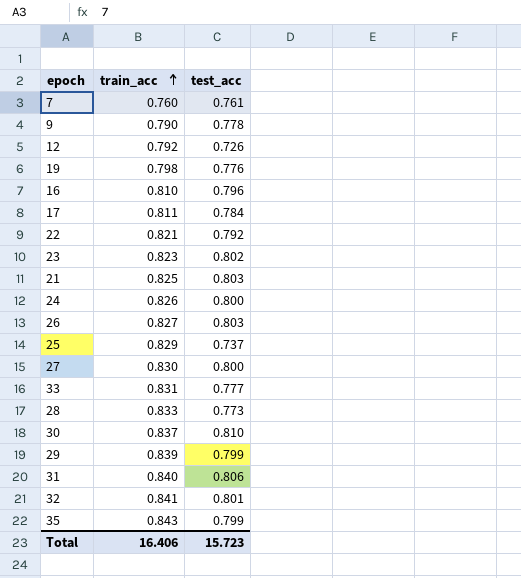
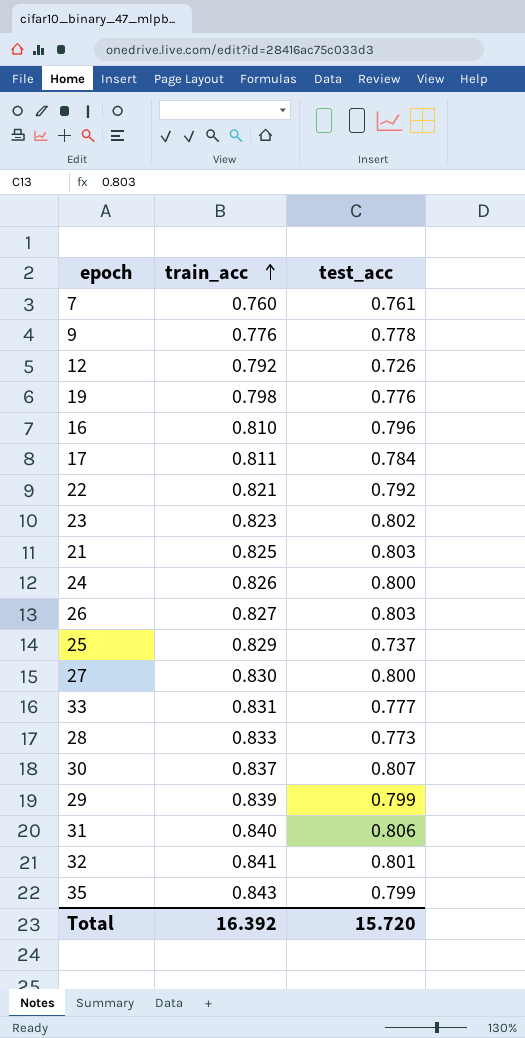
9 | train_acc: 0.790 -> 0.776
30 | test_acc: 0.810 -> 0.807
Total | train_acc: 16.406 -> 16.392
Total | test_acc: 15.723 -> 15.720

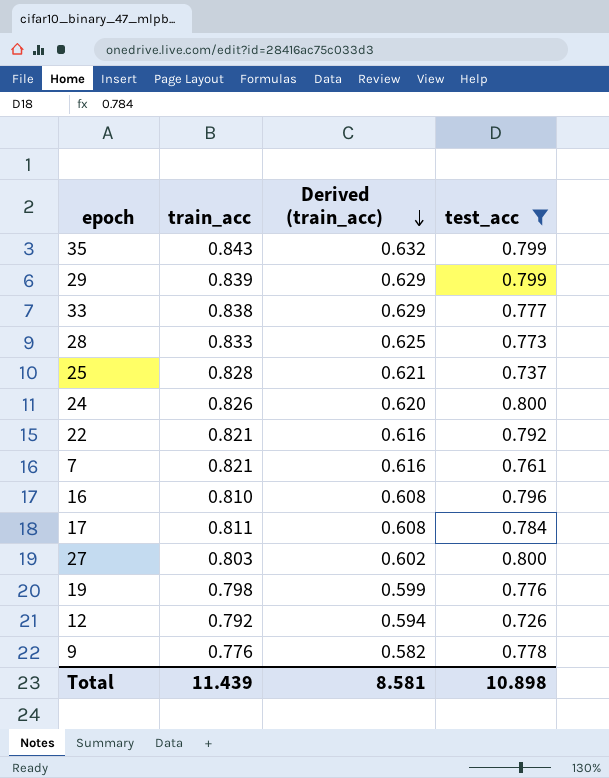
filter: none -> test_acc <= 0.800
row order: train_acc ascending -> Derived (train_acc) descending
column Derived (train_acc) | formula: none -> [train_acc] * 0.75
33 | train_acc: 0.831 -> 0.838
25 | train_acc: 0.829 -> 0.828
7 | train_acc: 0.760 -> 0.821
27 | train_acc: 0.830 -> 0.803
Total | train_acc: 16.392 -> 11.439
Total | test_acc: 15.720 -> 10.898

